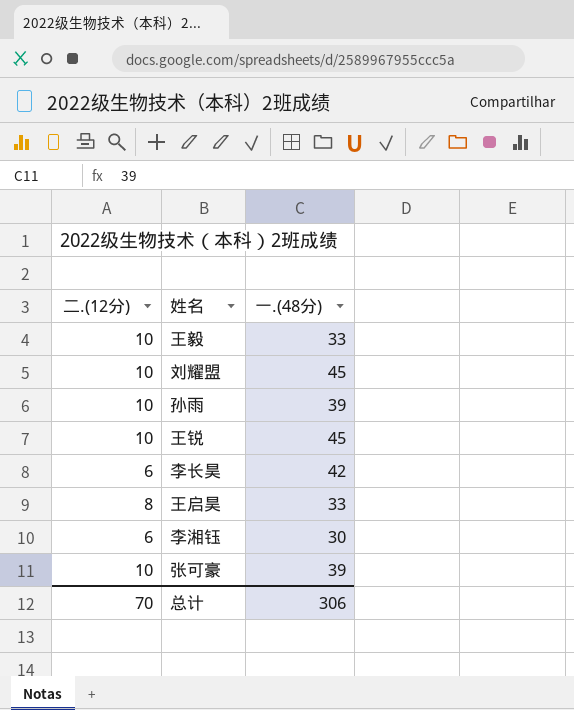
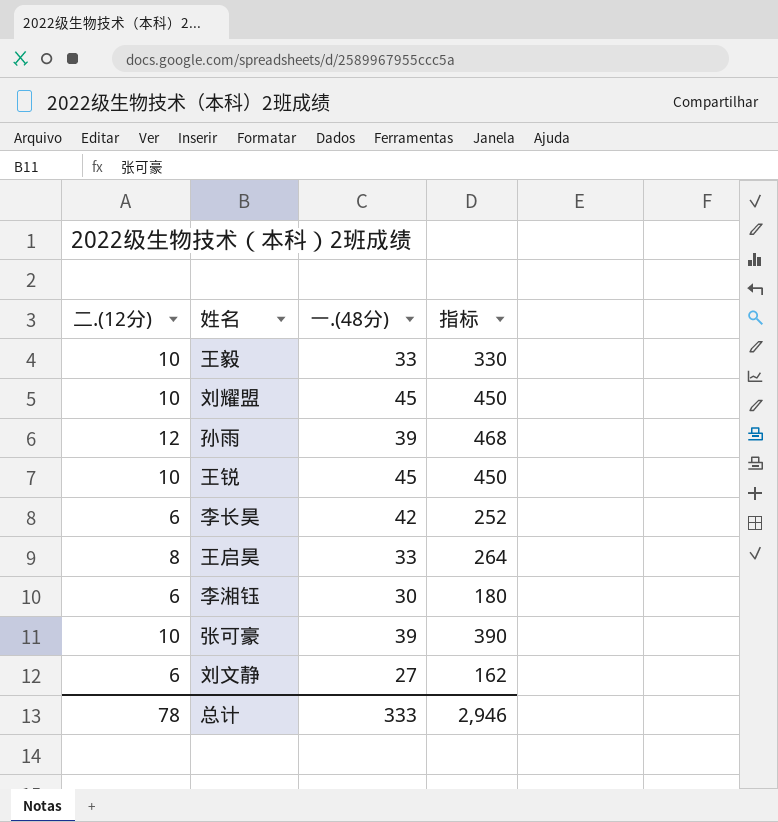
column 指标 | formula: none -> [二.(12分)] * [一.(48分)]
孙雨 | 二.(12分): 10 -> 12
row 刘文静: none -> 6 | 27 | 162
总计 | 二.(12分): 70 -> 78
总计 | 一.(48分): 306 -> 333

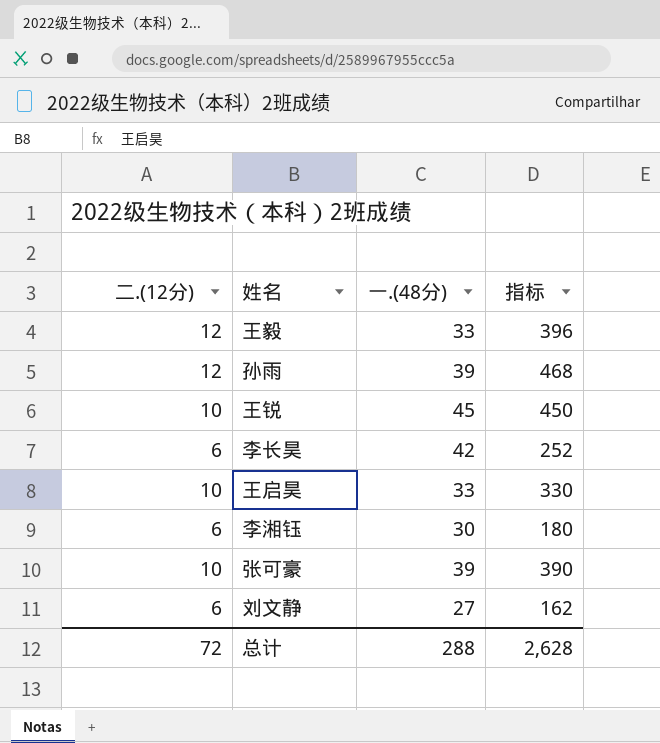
row 刘耀盟: 10 | 45 | 450 -> none
王毅 | 二.(12分): 10 -> 12
王毅 | 指标: 330 -> 396
王启昊 | 二.(12分): 8 -> 10
王启昊 | 指标: 264 -> 330
总计 | 二.(12分): 78 -> 72
总计 | 一.(48分): 333 -> 288
总计 | 指标: 2,946 -> 2,628

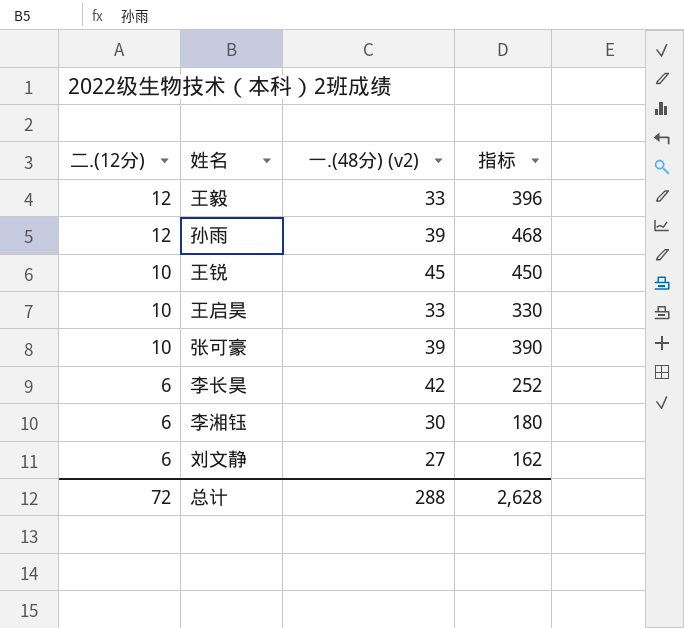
row order: none -> 二.(12分) descending
column name: 一.(48分) -> 一.(48分) (v2)

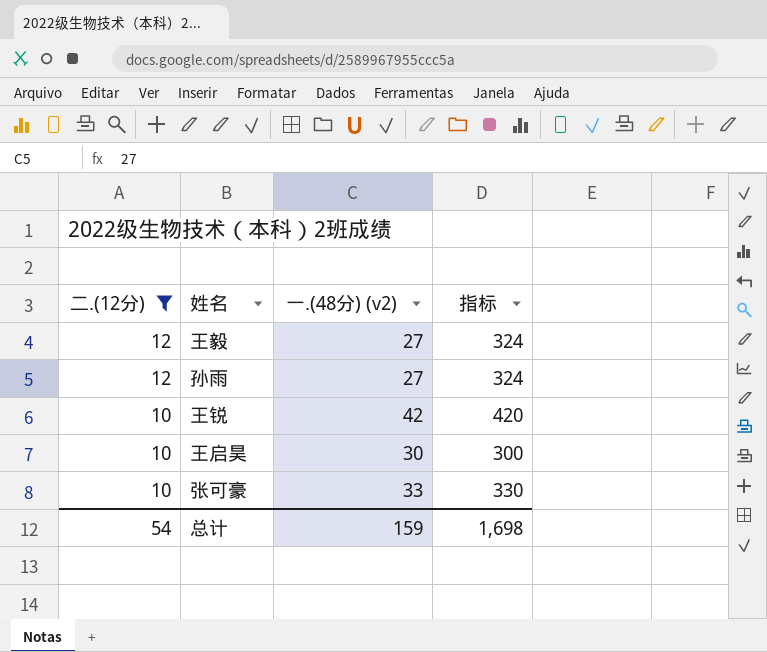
filter: none -> 二.(12分) != 6
王毅 | 一.(48分) (v2): 33 -> 27
王毅 | 指标: 396 -> 324
孙雨 | 一.(48分) (v2): 39 -> 27
孙雨 | 指标: 468 -> 324
王锐 | 一.(48分) (v2): 45 -> 42
王锐 | 指标: 450 -> 420
王启昊 | 一.(48分) (v2): 33 -> 30
王启昊 | 指标: 330 -> 300
张可豪 | 一.(48分) (v2): 39 -> 33
张可豪 | 指标: 390 -> 330
总计 | 二.(12分): 72 -> 54
总计 | 一.(48分) (v2): 288 -> 159
总计 | 指标: 2,628 -> 1,698

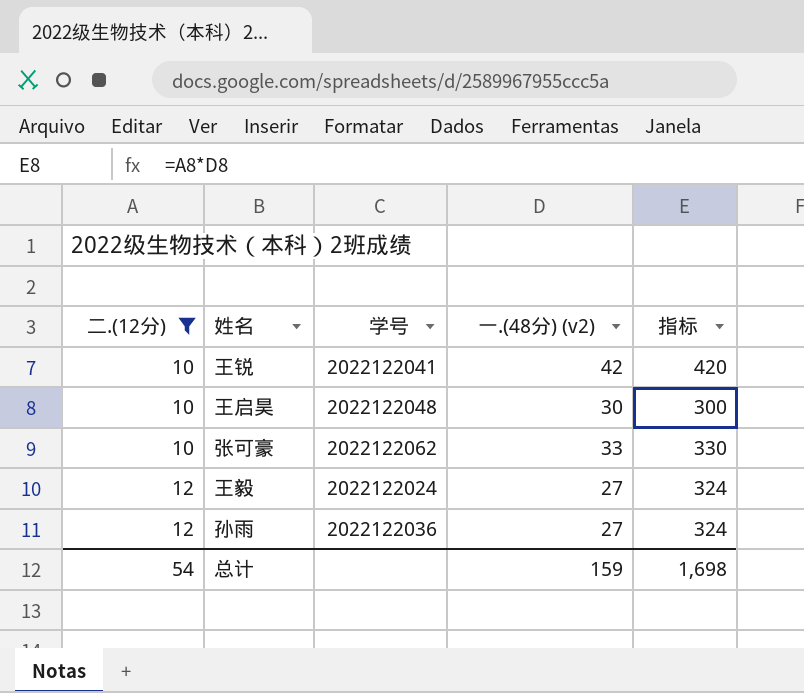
row order: 二.(12分) descending -> 二.(12分) ascending
column 学号 | position: none -> 3

